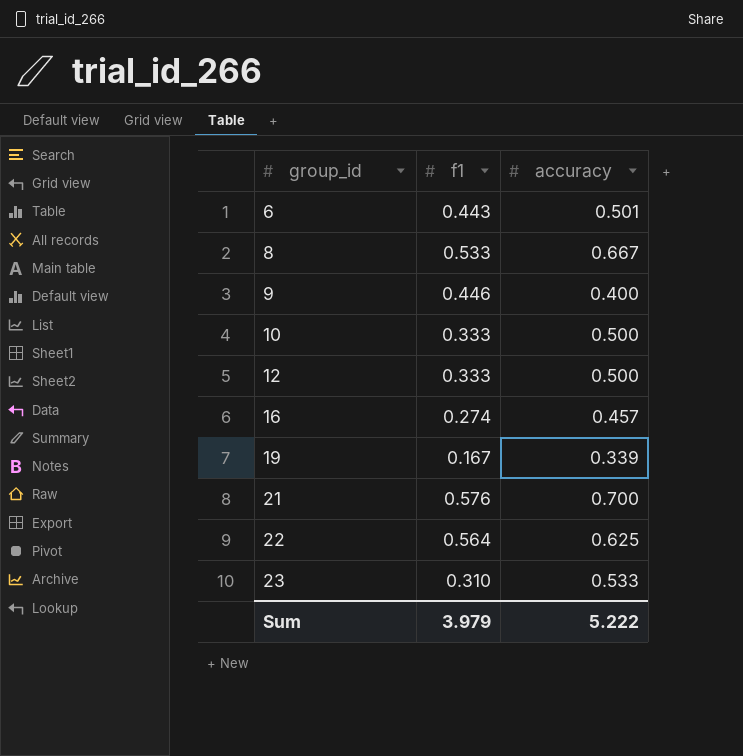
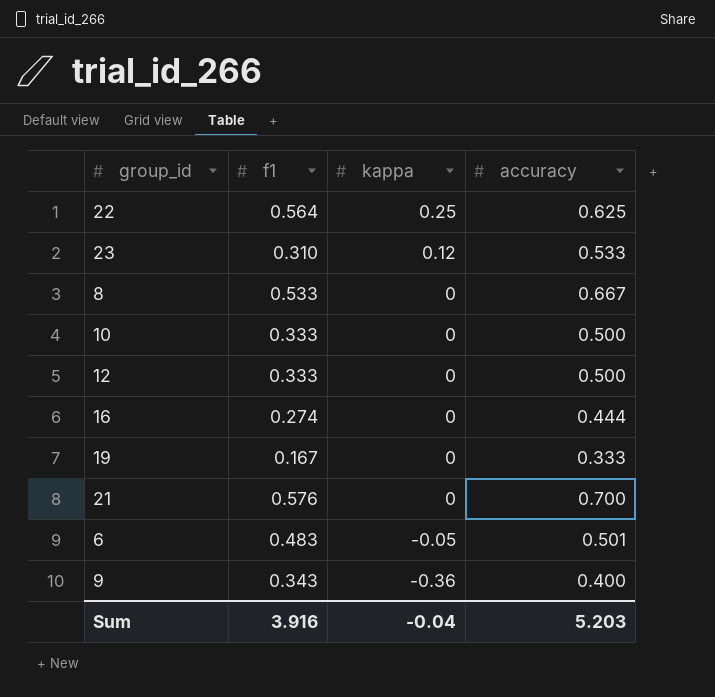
row order: group_id ascending -> kappa descending
column kappa | position: none -> 3
16 | accuracy: 0.457 -> 0.444
19 | accuracy: 0.339 -> 0.333
6 | f1: 0.443 -> 0.483
9 | f1: 0.446 -> 0.343
Sum | f1: 3.979 -> 3.916
Sum | accuracy: 5.222 -> 5.203

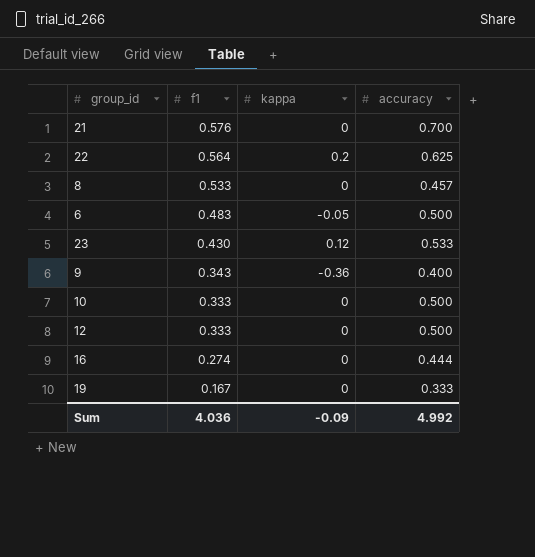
row order: kappa descending -> f1 descending
22 | kappa: 0.25 -> 0.2
8 | accuracy: 0.667 -> 0.457
6 | accuracy: 0.501 -> 0.500
23 | f1: 0.310 -> 0.430
Sum | f1: 3.916 -> 4.036
Sum | kappa: -0.04 -> -0.09
Sum | accuracy: 5.203 -> 4.992

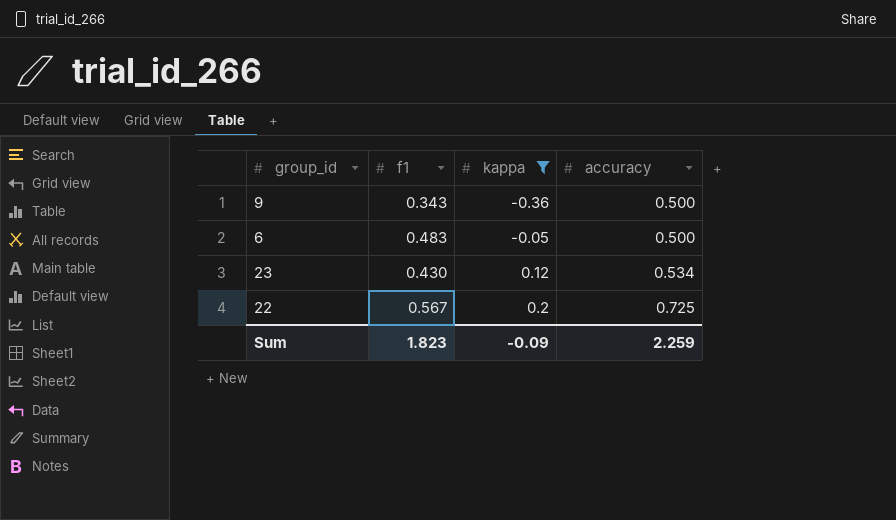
filter: none -> kappa != 0
row order: f1 descending -> kappa ascending
9 | accuracy: 0.400 -> 0.500
23 | accuracy: 0.533 -> 0.534
22 | f1: 0.564 -> 0.567
22 | accuracy: 0.625 -> 0.725
Sum | f1: 4.036 -> 1.823
Sum | accuracy: 4.992 -> 2.259

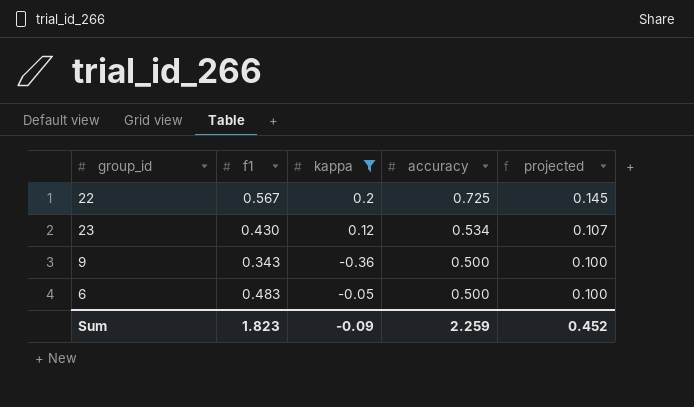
row order: kappa ascending -> accuracy descending
column projected | formula: none -> [accuracy] * 0.2

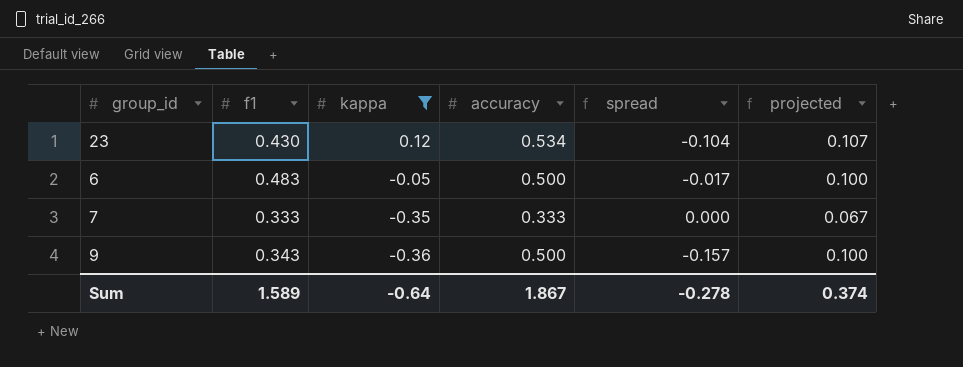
row order: accuracy descending -> kappa descending
column spread | formula: none -> [f1] - [accuracy]
row 22: 0.567 | 0.2 | 0.725 | 0.145 -> none
row 7: none -> 0.333 | -0.35 | 0.333 | 0.000 | 0.067
Sum | f1: 1.823 -> 1.589
Sum | kappa: -0.09 -> -0.64
Sum | accuracy: 2.259 -> 1.867
Sum | projected: 0.452 -> 0.374

